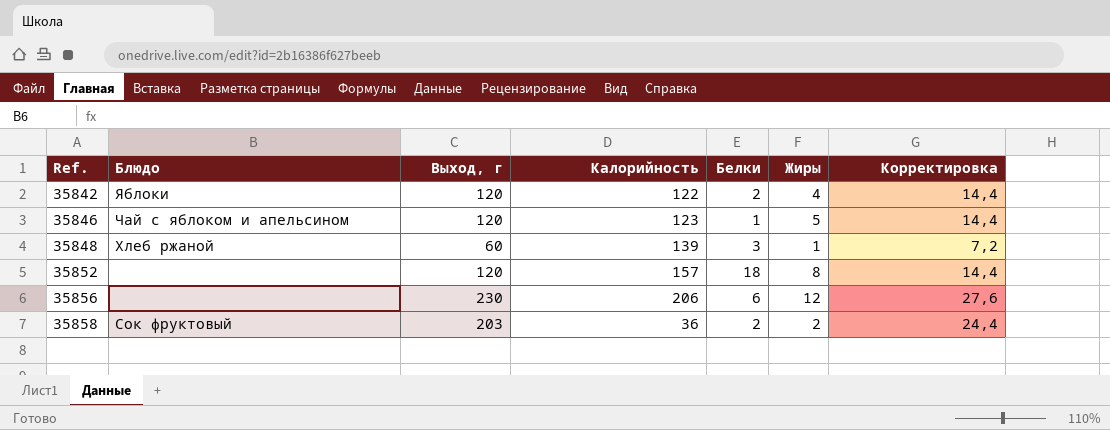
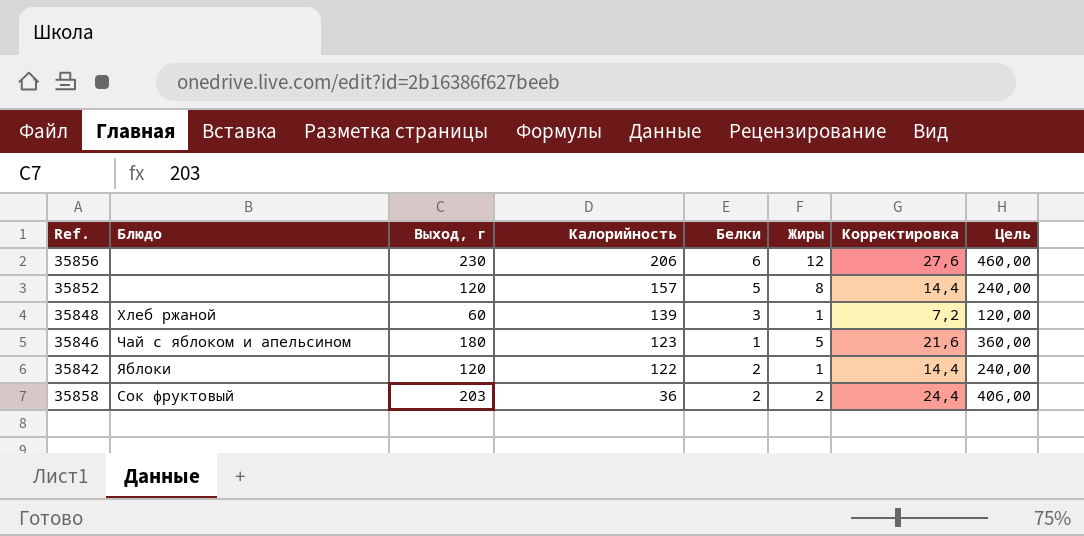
row order: Ref. ascending -> Калорийность descending
column Цель | formula: none -> [Выход, г] * 2
35852 | Белки: 18 -> 5
35846 | Выход, г: 120 -> 180
35846 | Корректировка: 14,4 -> 21,6
35842 | Жиры: 4 -> 1

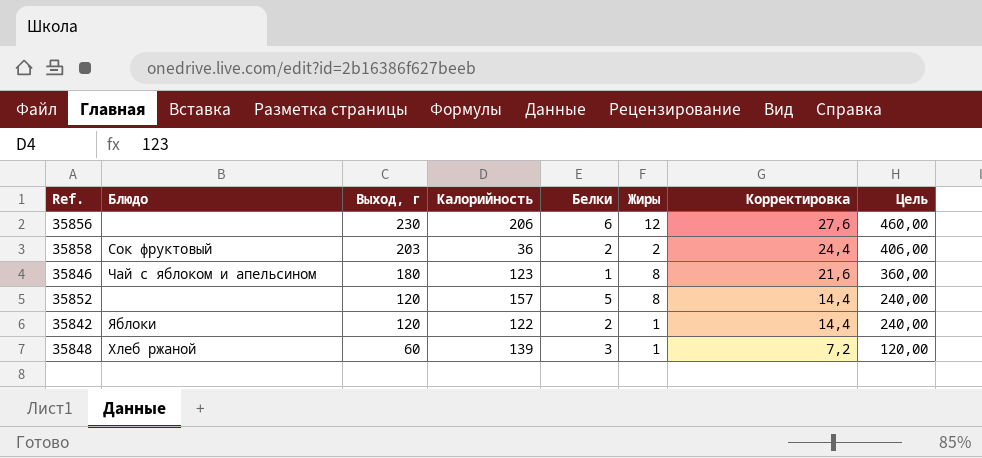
row order: Калорийность descending -> Выход, г descending
35846 | Жиры: 5 -> 8

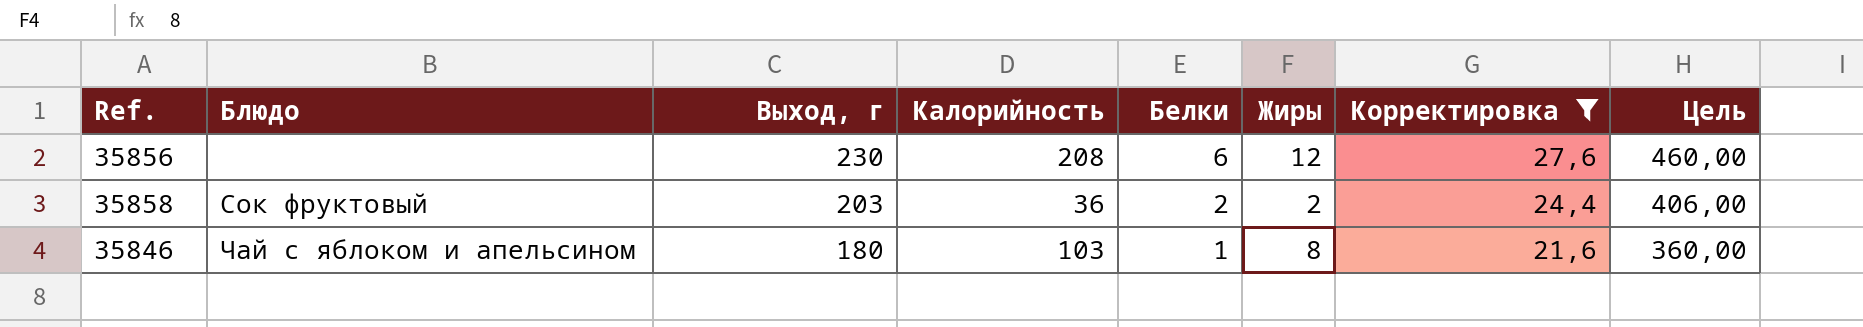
filter: none -> Корректировка >= 21,6
35856 | Калорийность: 206 -> 208
35846 | Калорийность: 123 -> 103

